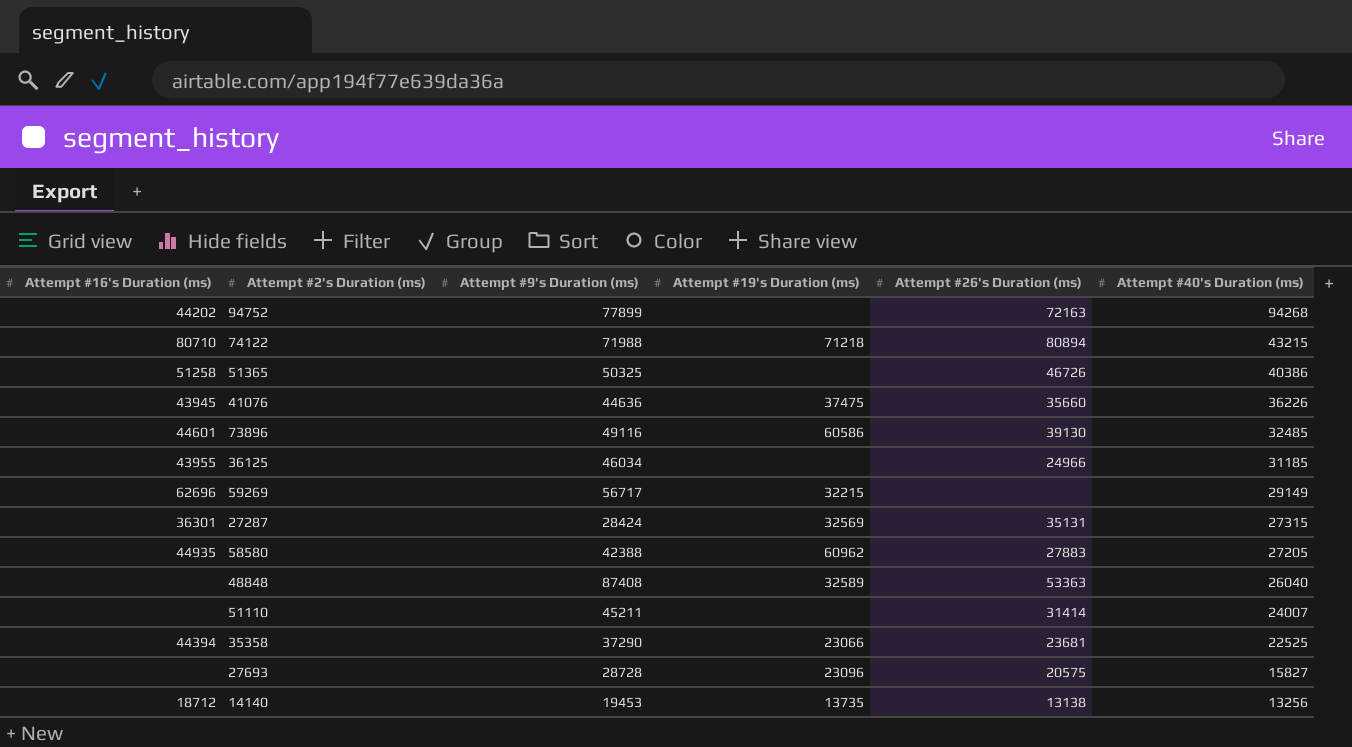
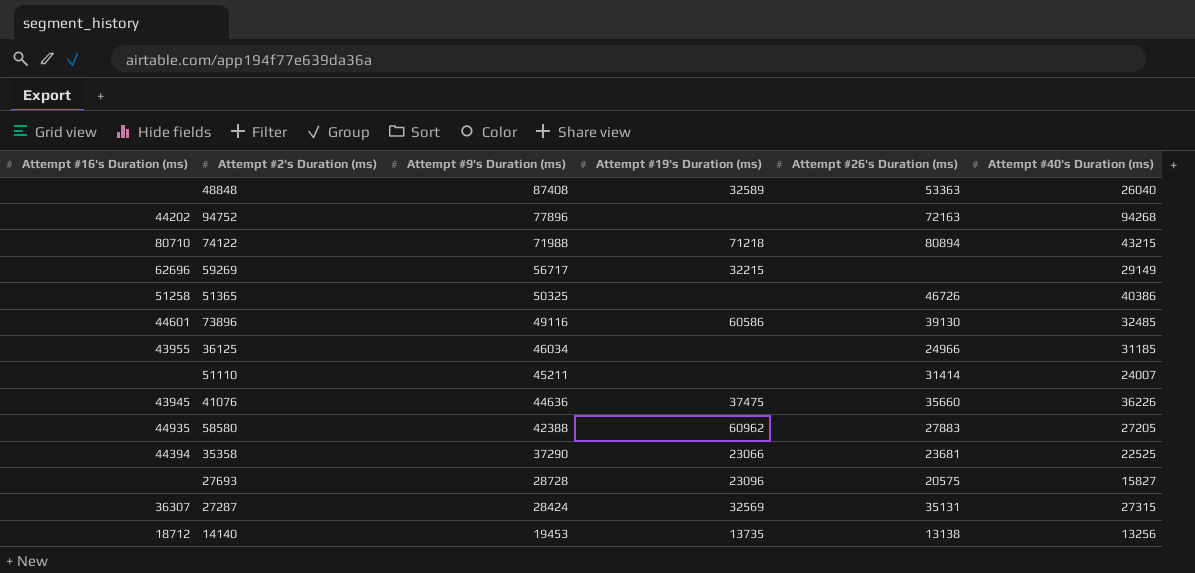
row order: Attempt #40's Duration (ms) descending -> Attempt #9's Duration (ms) descending
94752 | Attempt #9's Duration (ms): 77899 -> 77896
27287 | Attempt #16's Duration (ms): 36301 -> 36307

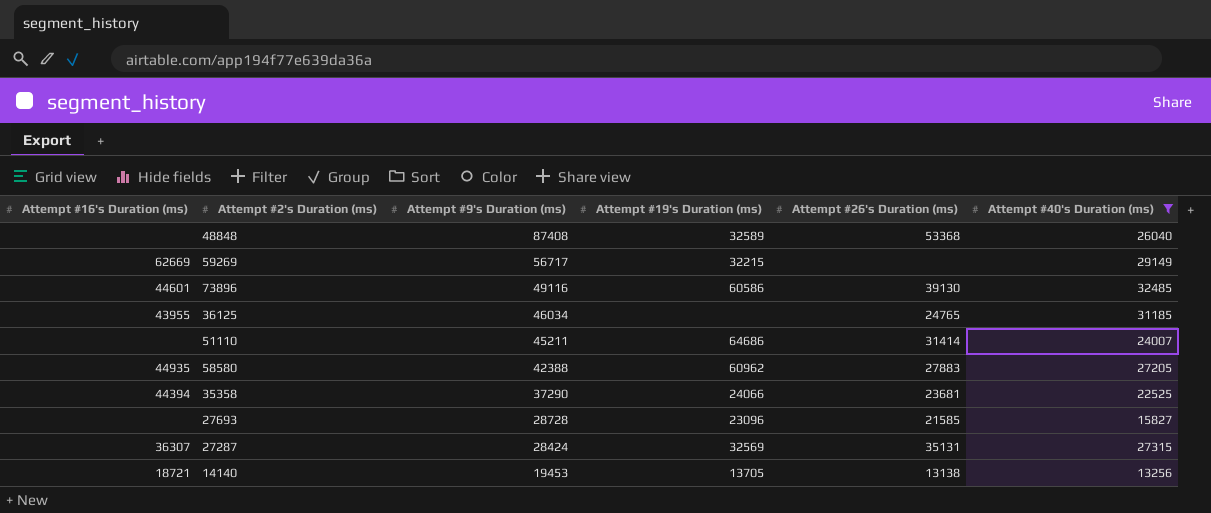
filter: none -> Attempt #40's Duration (ms) <= 32485
48848 | Attempt #26's Duration (ms): 53363 -> 53368
59269 | Attempt #16's Duration (ms): 62696 -> 62669
36125 | Attempt #26's Duration (ms): 24966 -> 24765
51110 | Attempt #19's Duration (ms): none -> 64686
35358 | Attempt #19's Duration (ms): 23066 -> 24066
27693 | Attempt #26's Duration (ms): 20575 -> 21585
14140 | Attempt #16's Duration (ms): 18712 -> 18721
14140 | Attempt #19's Duration (ms): 13735 -> 13705

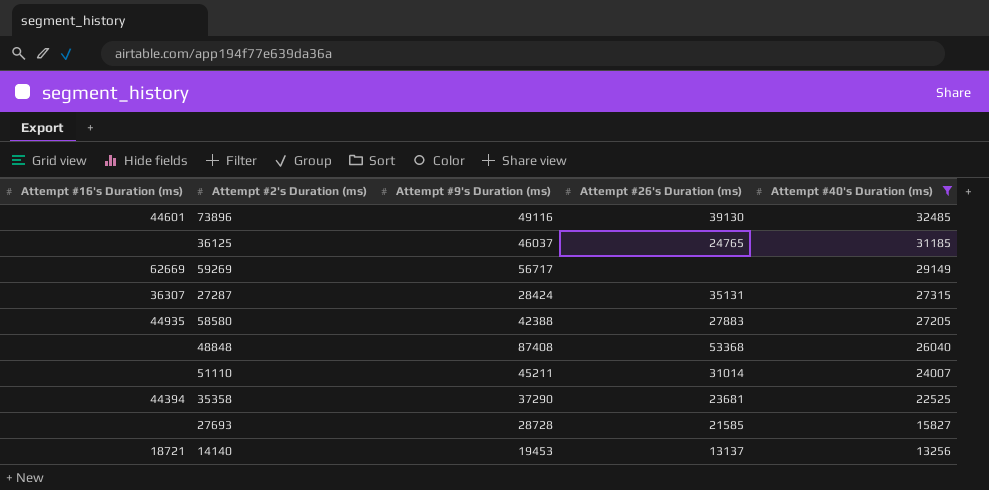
row order: Attempt #9's Duration (ms) descending -> Attempt #40's Duration (ms) descending
column Attempt #19's Duration (ms) | position: 4 -> none
36125 | Attempt #16's Duration (ms): 43955 -> none
36125 | Attempt #9's Duration (ms): 46034 -> 46037
51110 | Attempt #26's Duration (ms): 31414 -> 31014
14140 | Attempt #26's Duration (ms): 13138 -> 13137

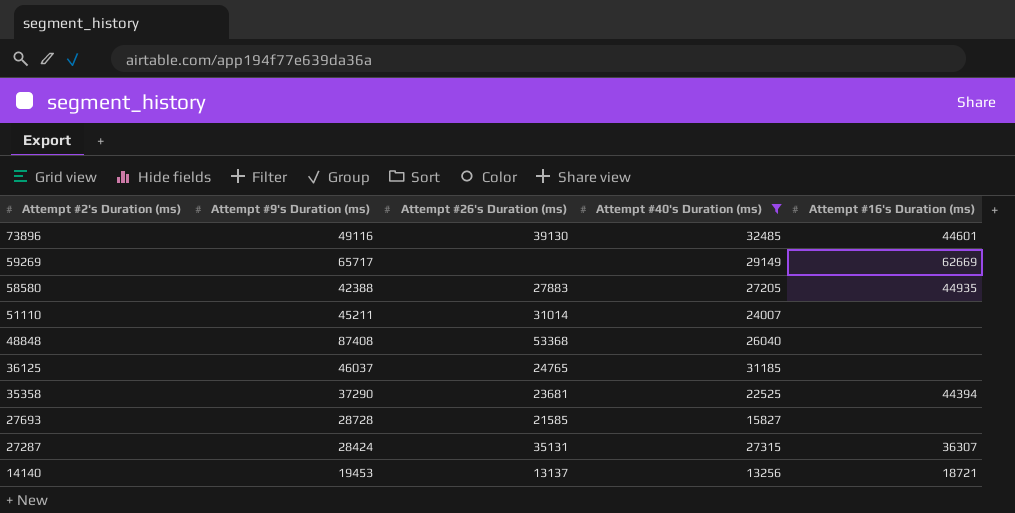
row order: Attempt #40's Duration (ms) descending -> Attempt #2's Duration (ms) descending
column Attempt #16's Duration (ms) | position: 1 -> 5
59269 | Attempt #9's Duration (ms): 56717 -> 65717

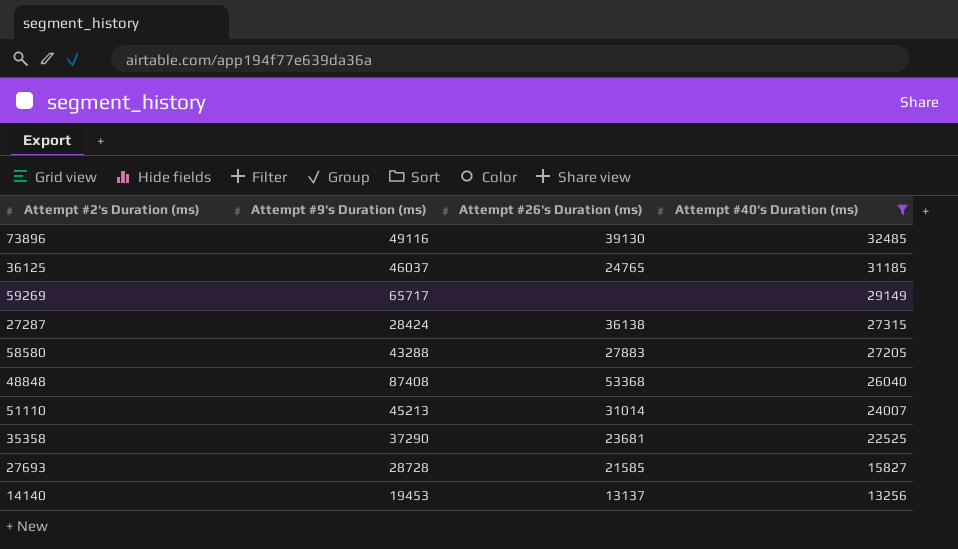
row order: Attempt #2's Duration (ms) descending -> Attempt #40's Duration (ms) descending
column Attempt #16's Duration (ms) | position: 5 -> none
27287 | Attempt #26's Duration (ms): 35131 -> 36138
58580 | Attempt #9's Duration (ms): 42388 -> 43288
51110 | Attempt #9's Duration (ms): 45211 -> 45213

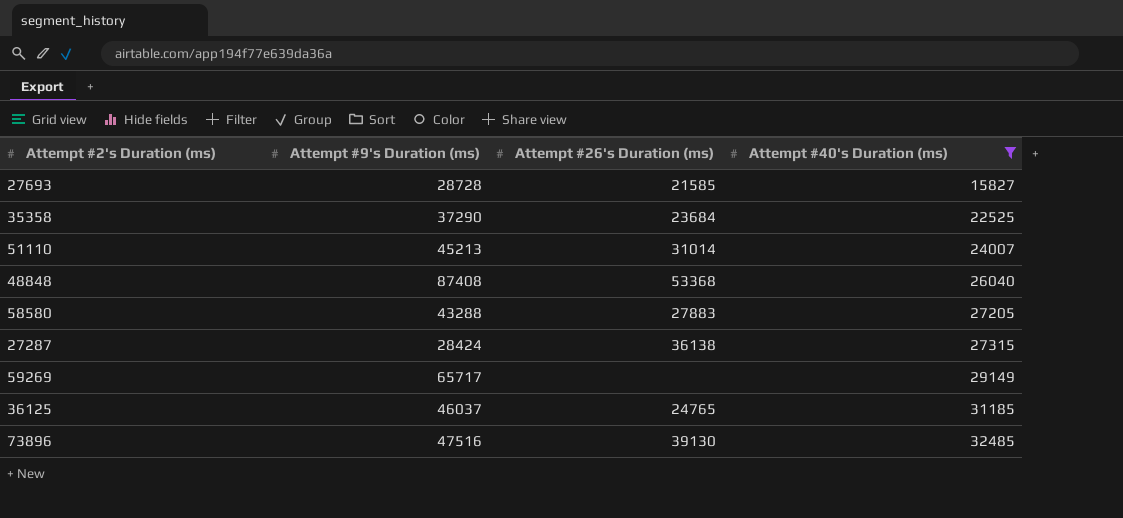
row order: Attempt #40's Duration (ms) descending -> Attempt #40's Duration (ms) ascending
row 14140: 19453 | 13137 | 13256 -> none
35358 | Attempt #26's Duration (ms): 23681 -> 23684
73896 | Attempt #9's Duration (ms): 49116 -> 47516

